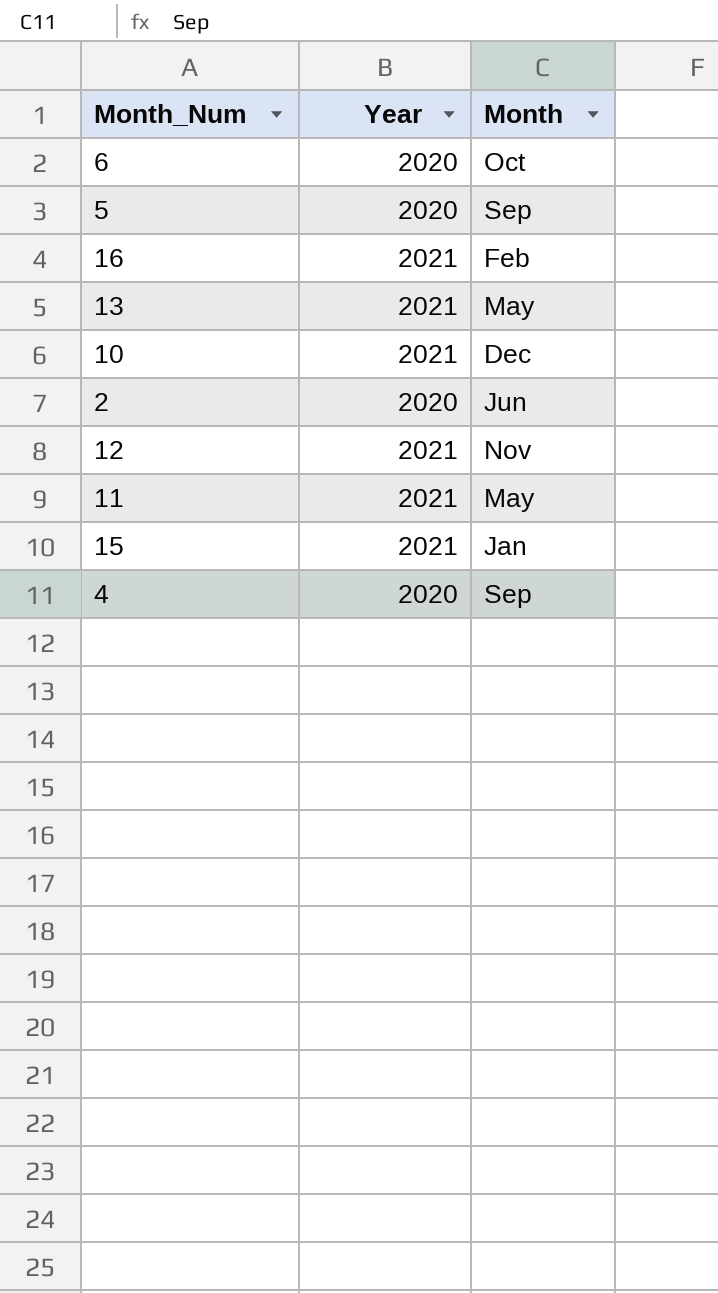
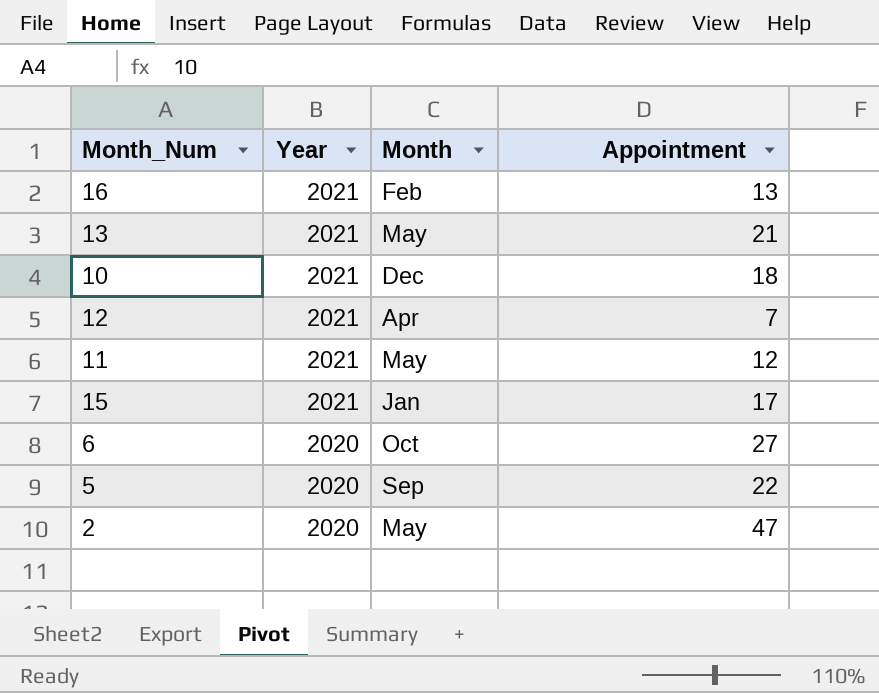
row order: none -> Year descending
column Appointment | position: none -> 4
row 4: 2020 | Sep -> none
12 | Month: Nov -> Apr
2 | Month: Jun -> May

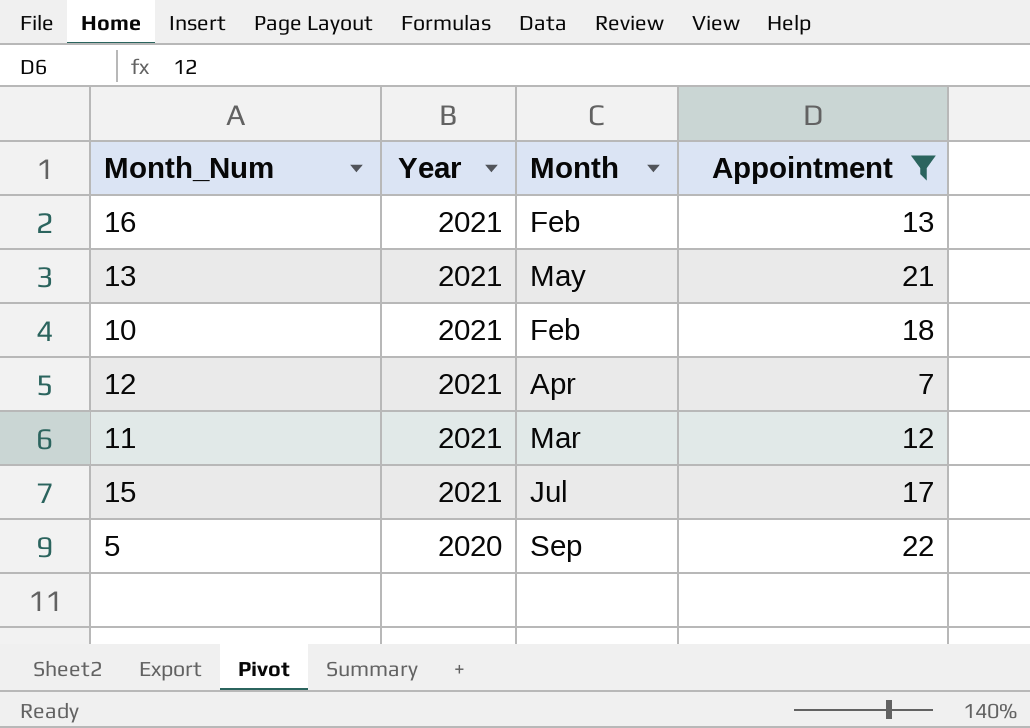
filter: none -> Appointment <= 22
10 | Month: Dec -> Feb
11 | Month: May -> Mar
15 | Month: Jan -> Jul

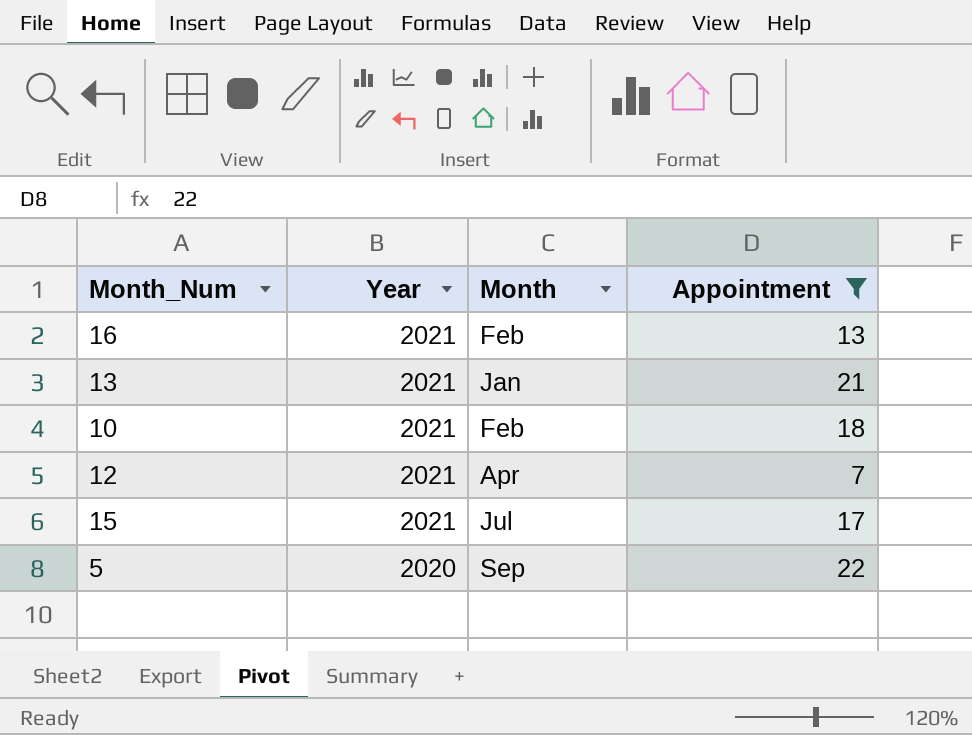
row 11: 2021 | Mar | 12 -> none
13 | Month: May -> Jan

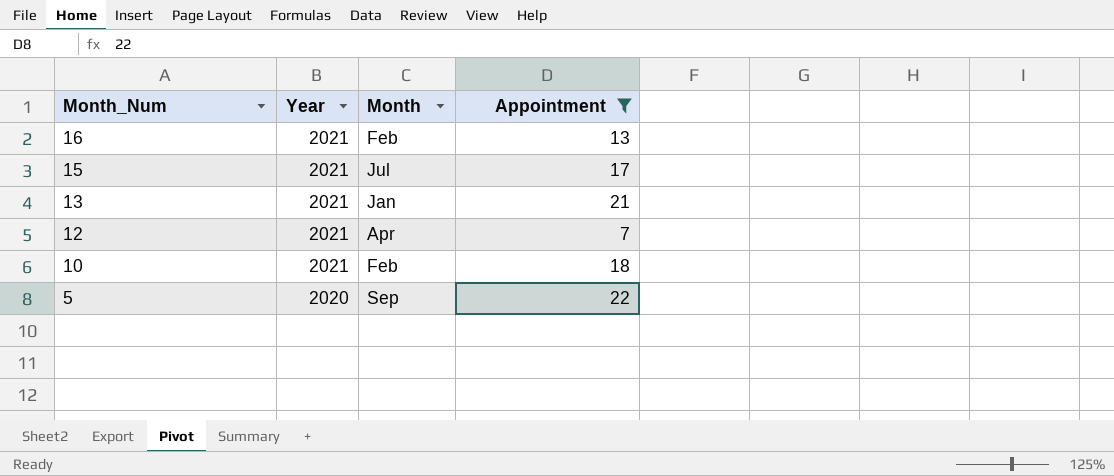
row order: Year descending -> Month_Num descending

